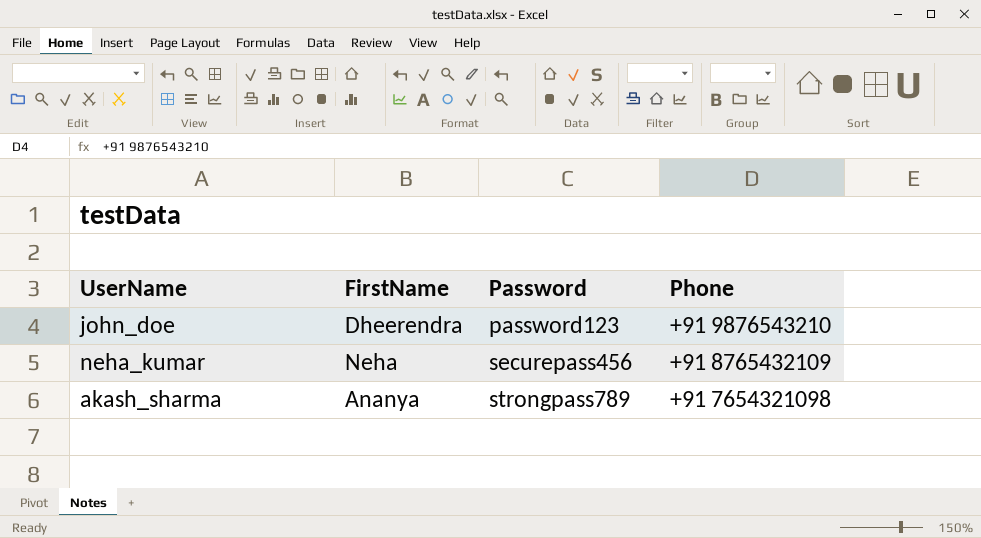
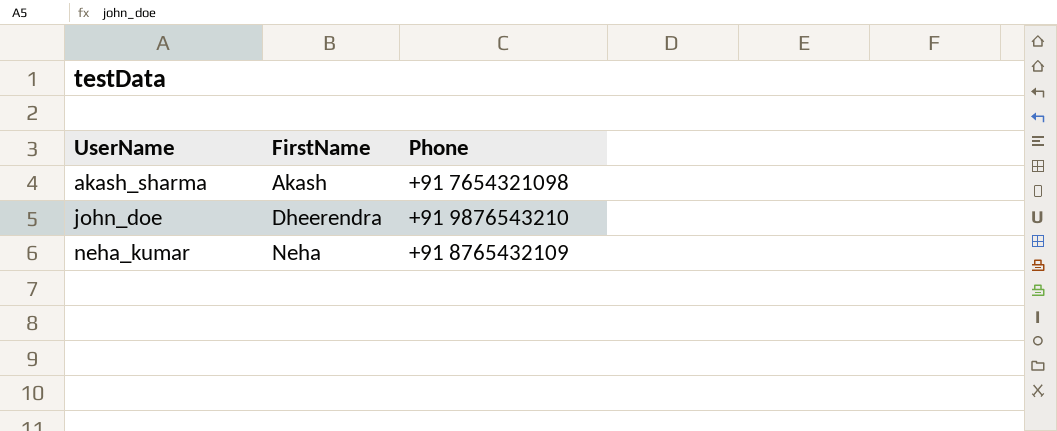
row order: Password ascending -> UserName ascending
column Password | position: 3 -> none
akash_sharma | FirstName: Ananya -> Akash

